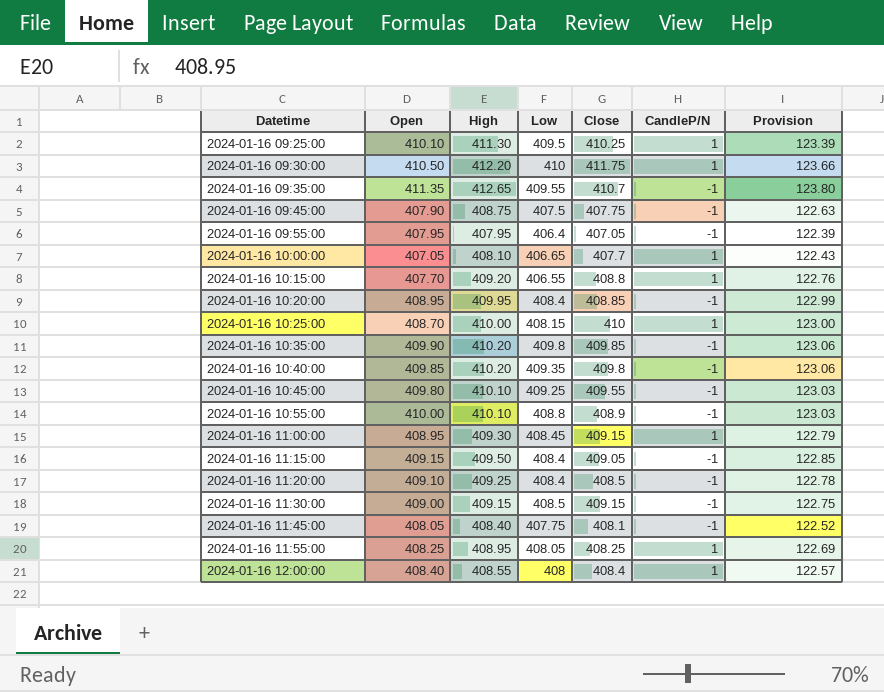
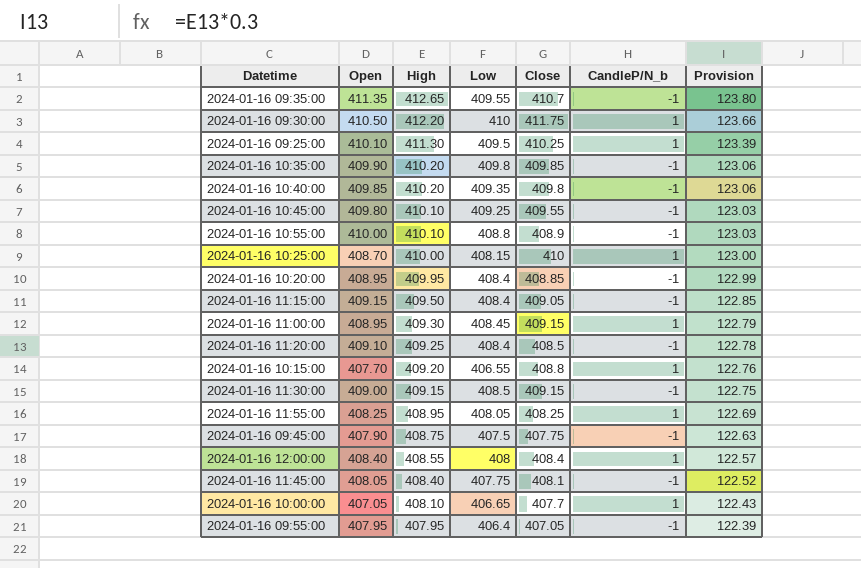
row order: Datetime ascending -> High descending
column name: CandleP/N -> CandleP/N_b

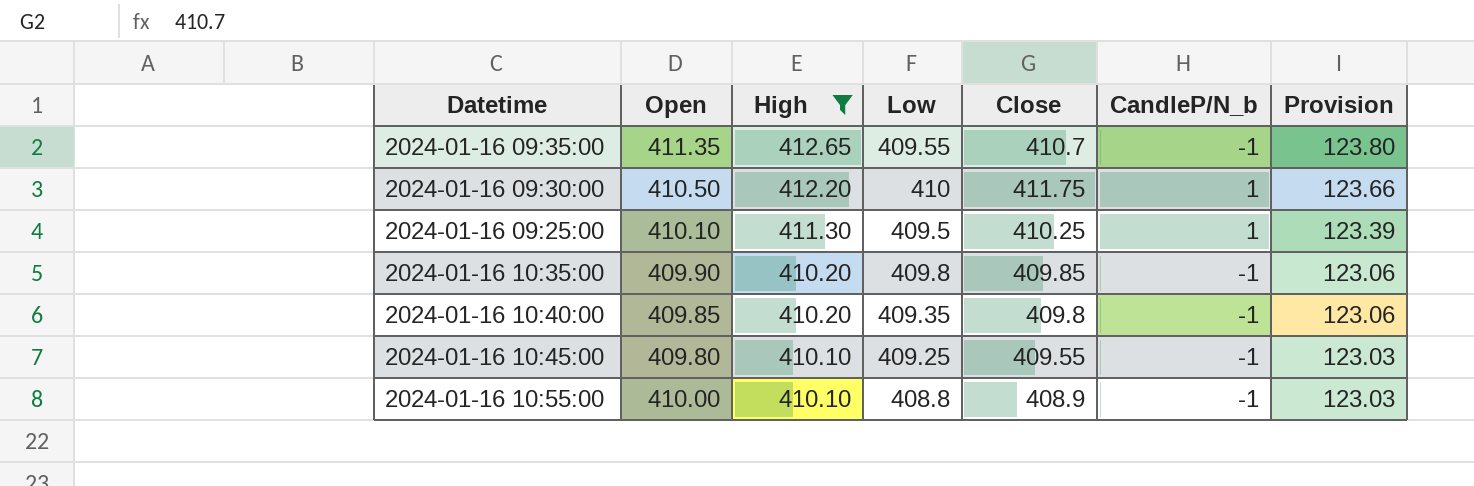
filter: none -> High >= 410.10

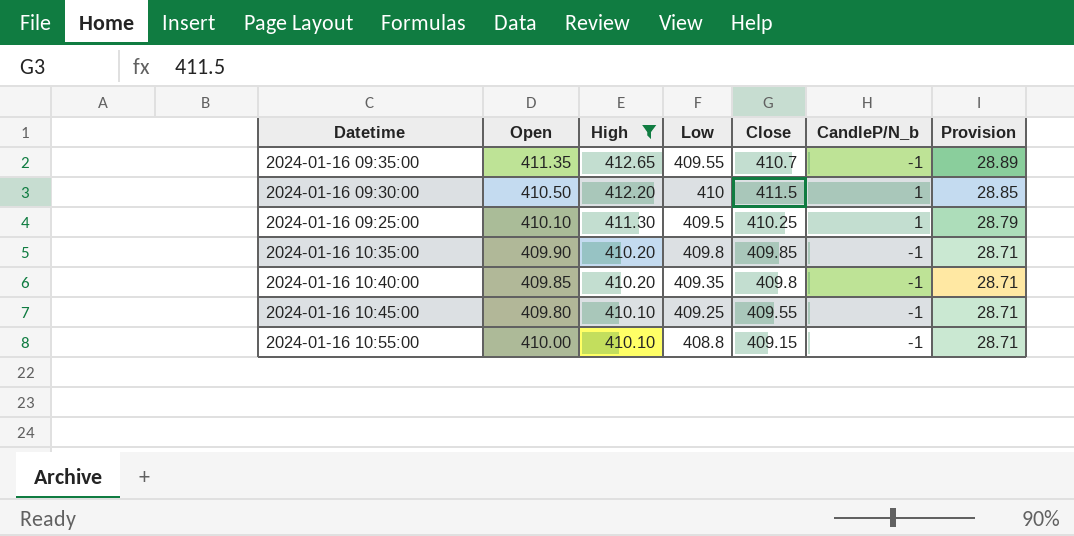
column Provision | formula: [High] * 0.3 -> [High] * 0.07
2024-01-16 09:30:00 | Close: 411.75 -> 411.5
2024-01-16 10:55:00 | Close: 408.9 -> 409.15

